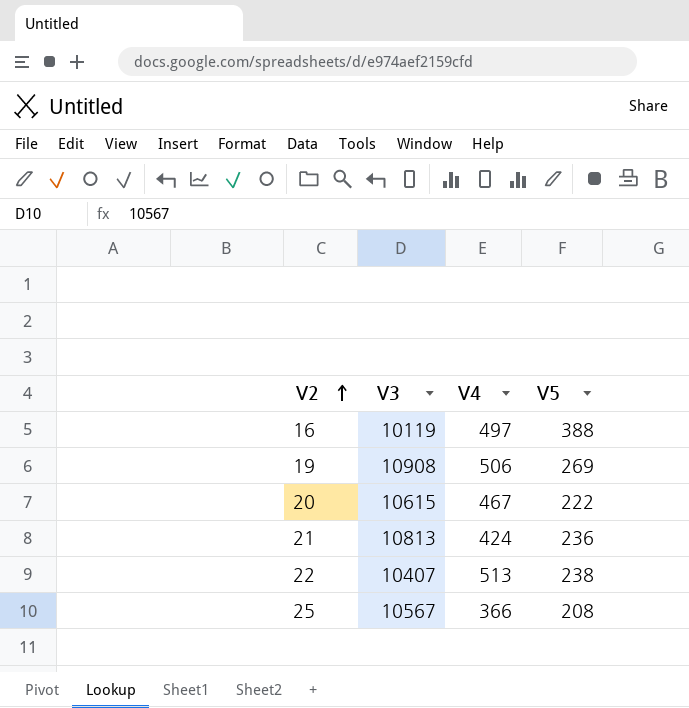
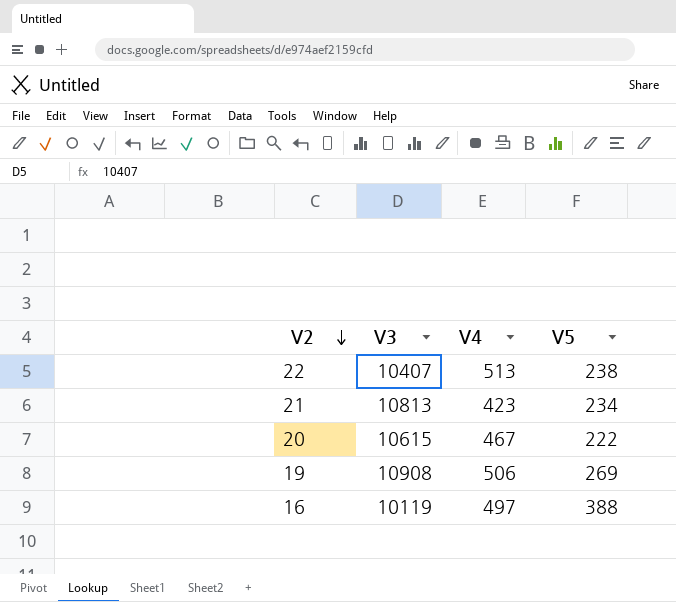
row order: V2 ascending -> V2 descending
row 25: 10567 | 366 | 208 -> none
21 | V4: 424 -> 423
21 | V5: 236 -> 234

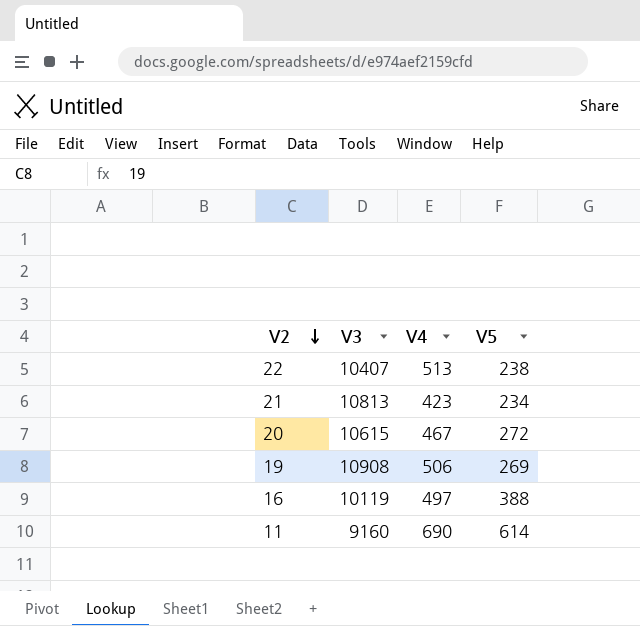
20 | V5: 222 -> 272
row 11: none -> 9160 | 690 | 614

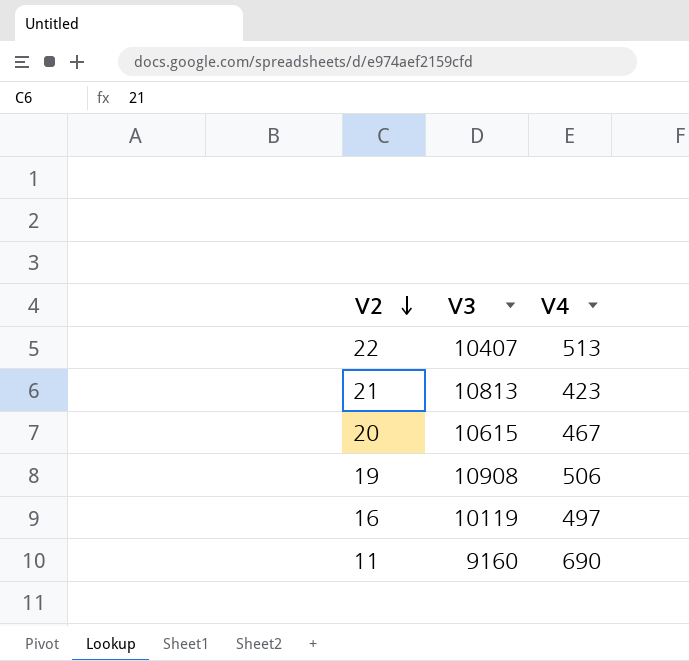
column V5 | position: 4 -> none

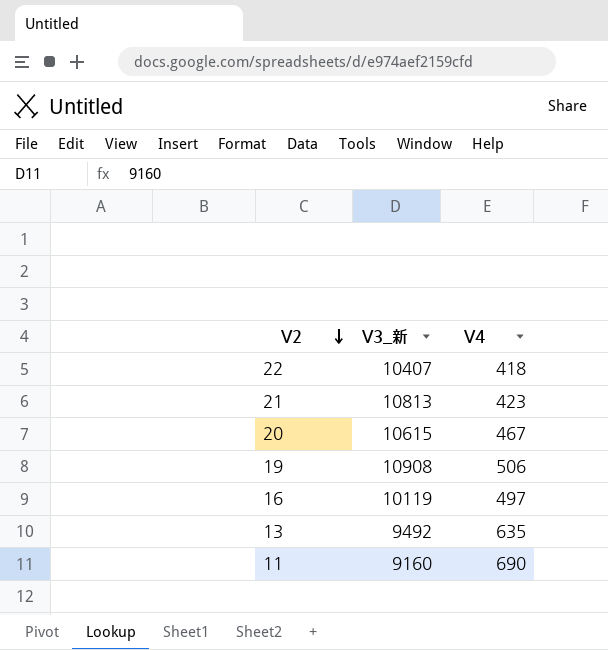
column name: V3 -> V3_新
22 | V4: 513 -> 418
row 13: none -> 9492 | 635

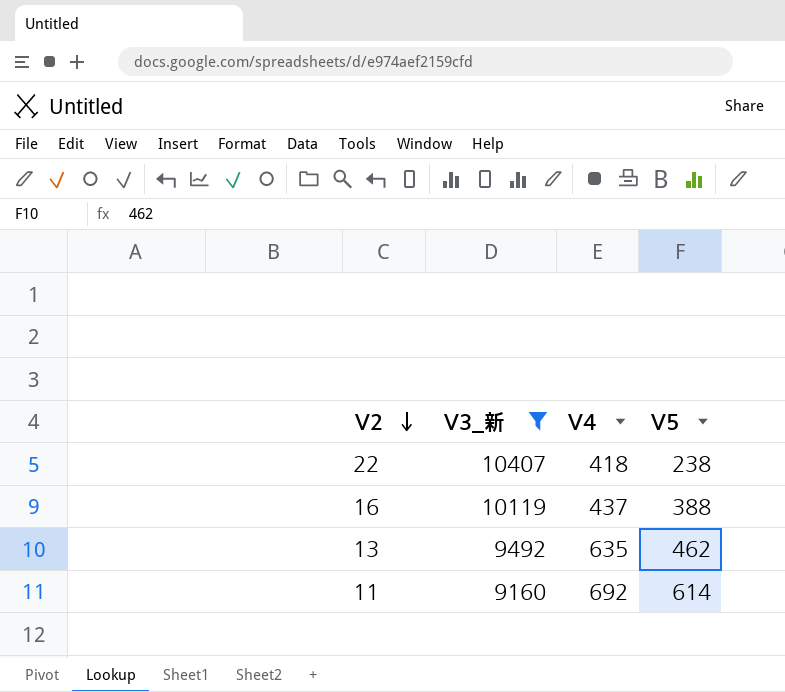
filter: none -> V3_新 <= 10407
column V5 | position: none -> 4
16 | V4: 497 -> 437
11 | V4: 690 -> 692

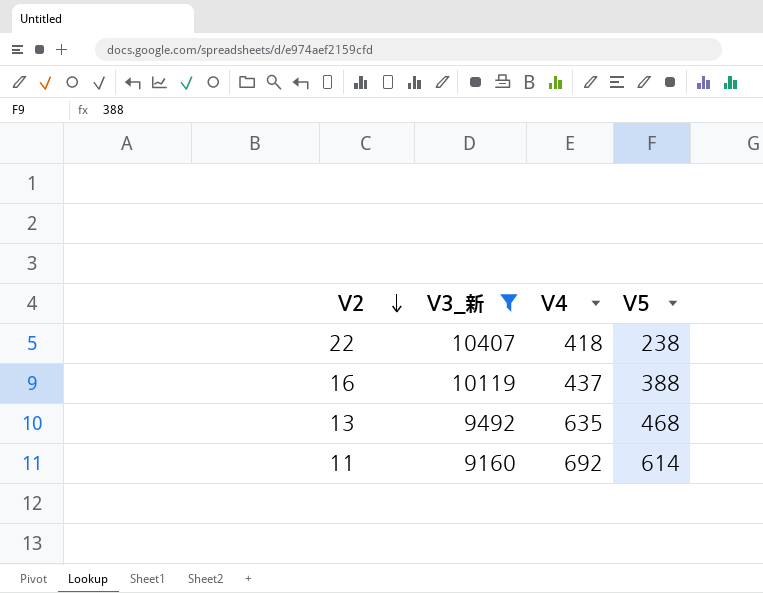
13 | V5: 462 -> 468

